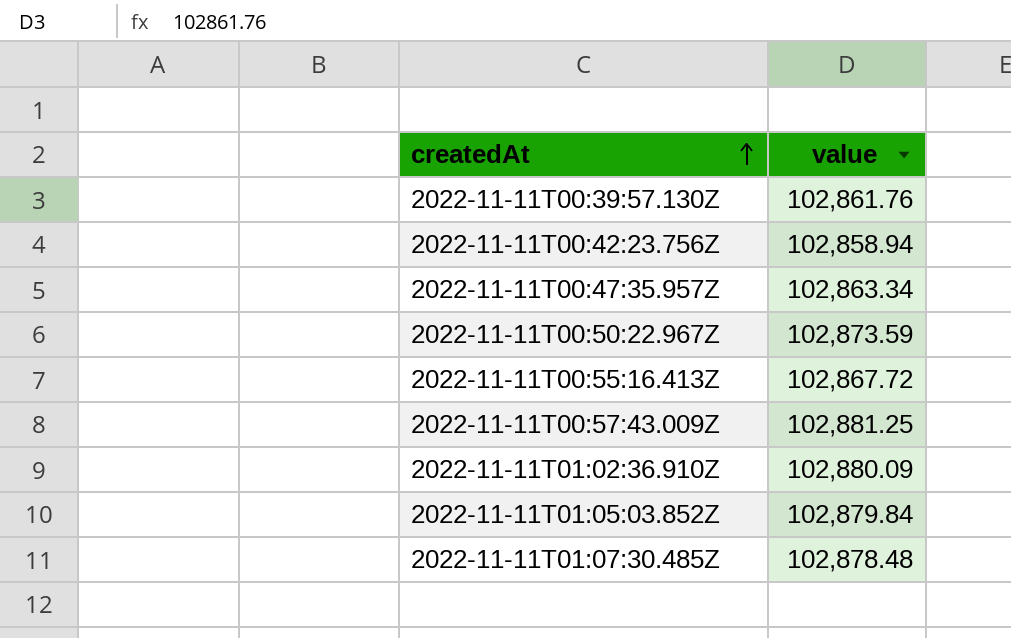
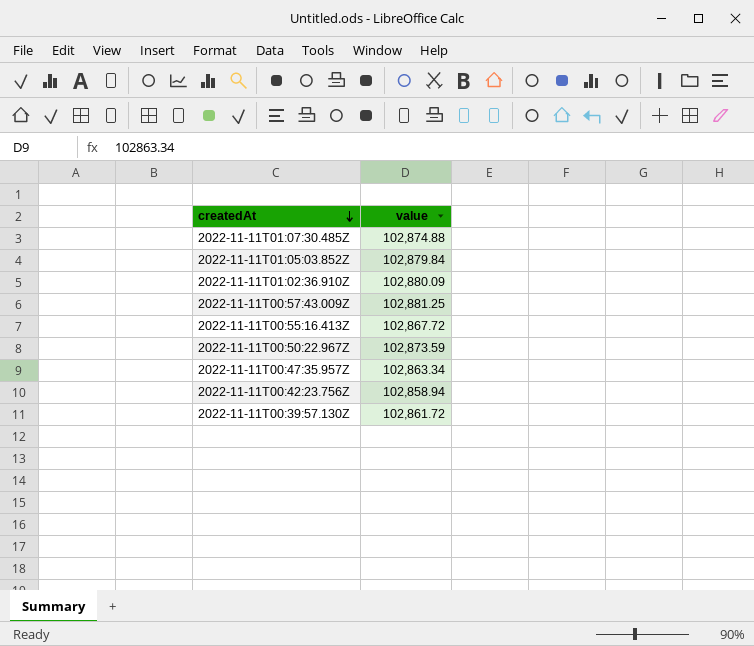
row order: createdAt ascending -> createdAt descending
2022-11-11T01:07:30.485Z | value: 102,878.48 -> 102,874.88
2022-11-11T00:39:57.130Z | value: 102,861.76 -> 102,861.72

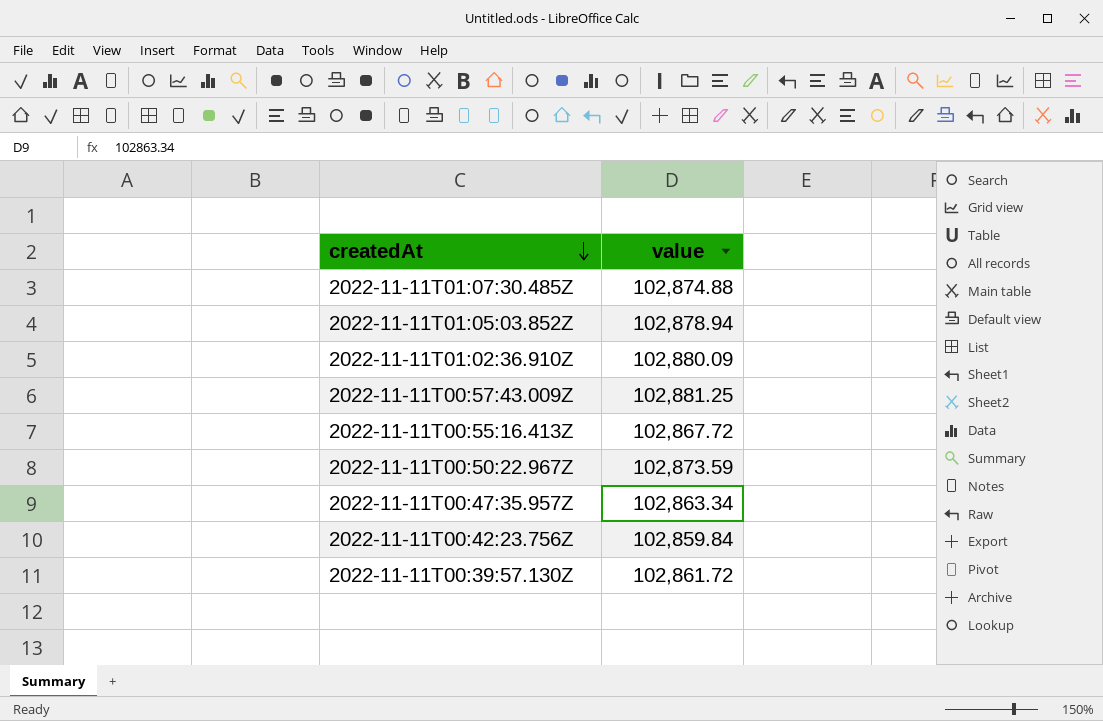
2022-11-11T01:05:03.852Z | value: 102,879.84 -> 102,878.94
2022-11-11T00:42:23.756Z | value: 102,858.94 -> 102,859.84

